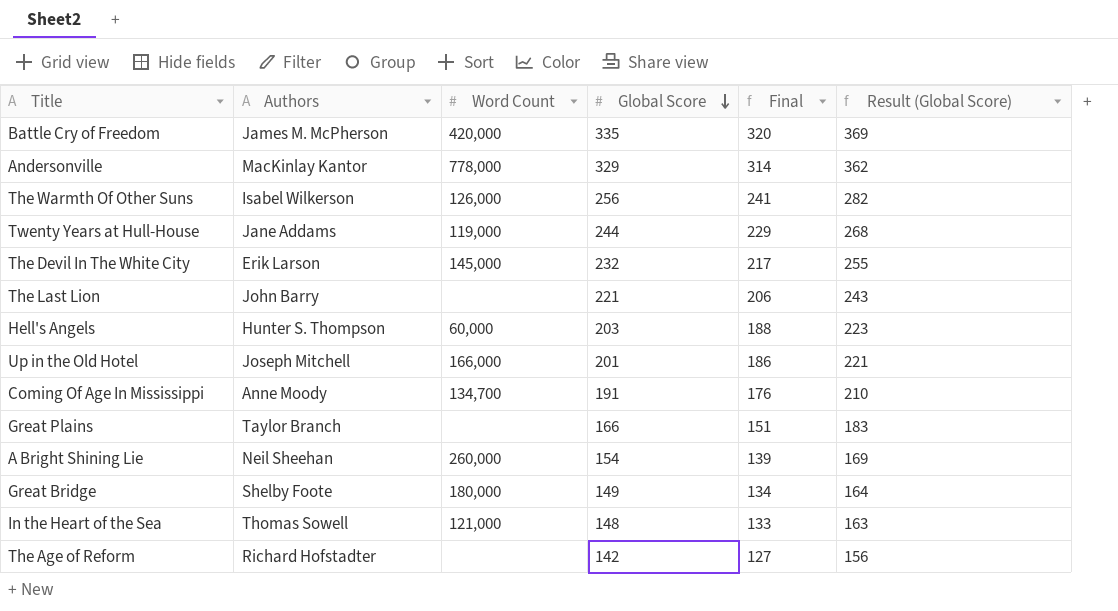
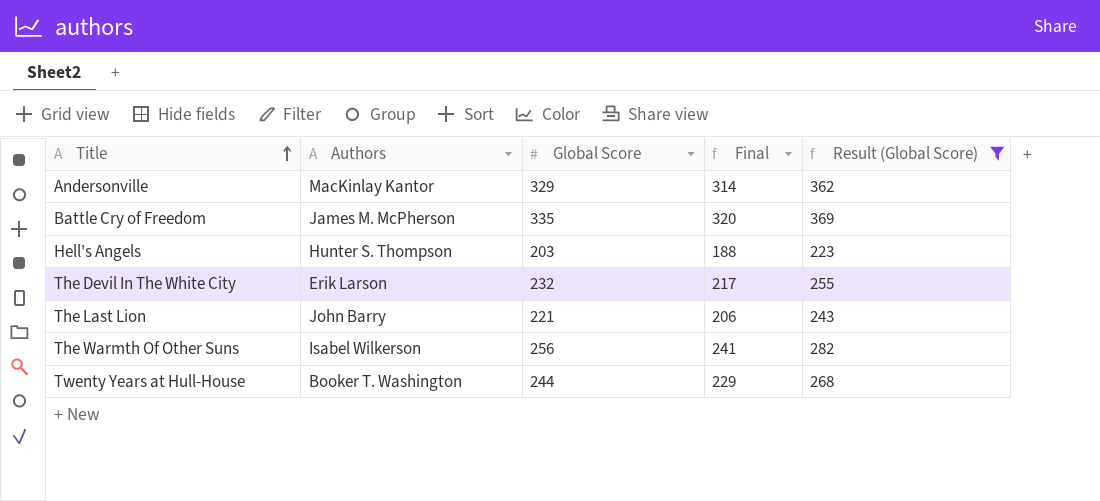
filter: none -> Result (Global Score) >= 223
row order: Global Score descending -> Title ascending
column Word Count | position: 3 -> none
Twenty Years at Hull-House | Authors: Jane Addams -> Booker T. Washington

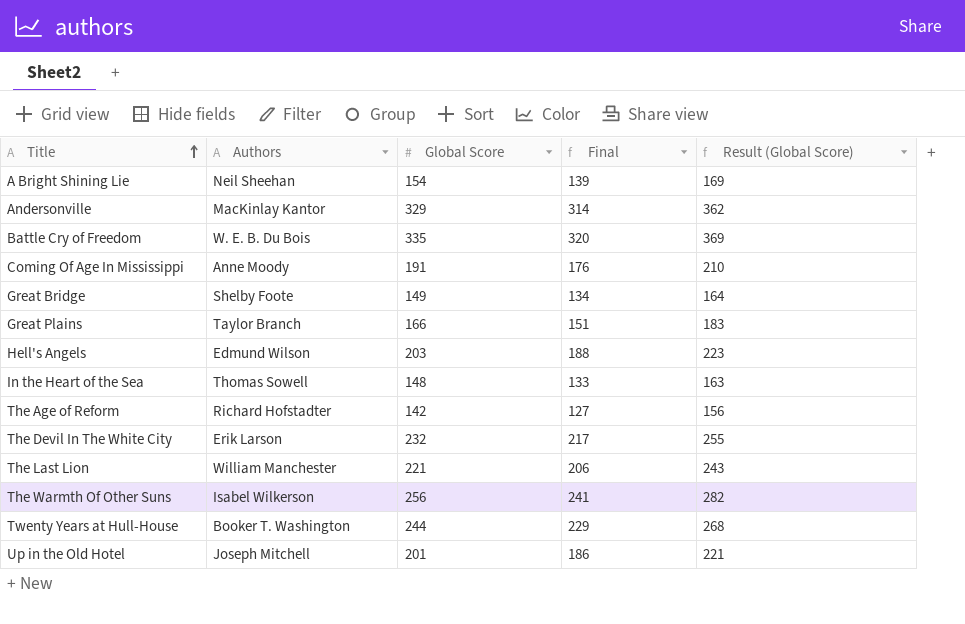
filter: Result (Global Score) >= 223 -> none
Battle Cry of Freedom | Authors: James M. McPherson -> W. E. B. Du Bois
Hell's Angels | Authors: Hunter S. Thompson -> Edmund Wilson
The Last Lion | Authors: John Barry -> William Manchester

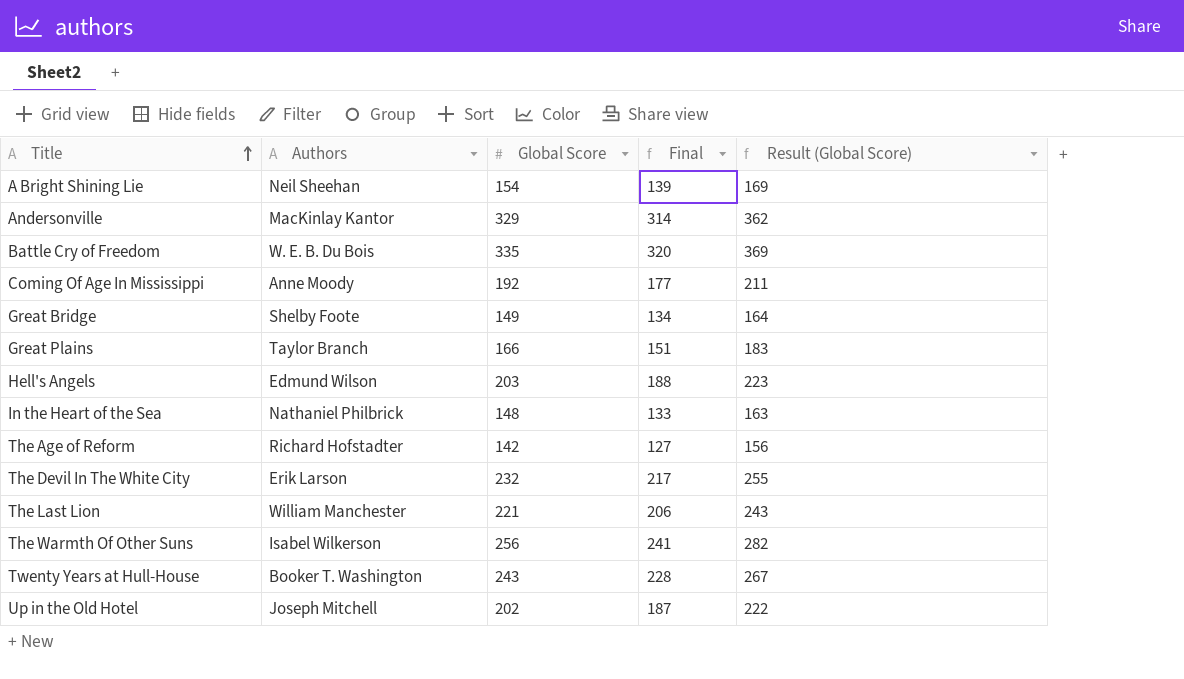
Coming Of Age In Mississippi | Global Score: 191 -> 192
Coming Of Age In Mississippi | Final: 176 -> 177
Coming Of Age In Mississippi | Result (Global Score): 210 -> 211
In the Heart of the Sea | Authors: Thomas Sowell -> Nathaniel Philbrick
Twenty Years at Hull-House | Global Score: 244 -> 243
Twenty Years at Hull-House | Final: 229 -> 228
Twenty Years at Hull-House | Result (Global Score): 268 -> 267
Up in the Old Hotel | Global Score: 201 -> 202
Up in the Old Hotel | Final: 186 -> 187
Up in the Old Hotel | Result (Global Score): 221 -> 222

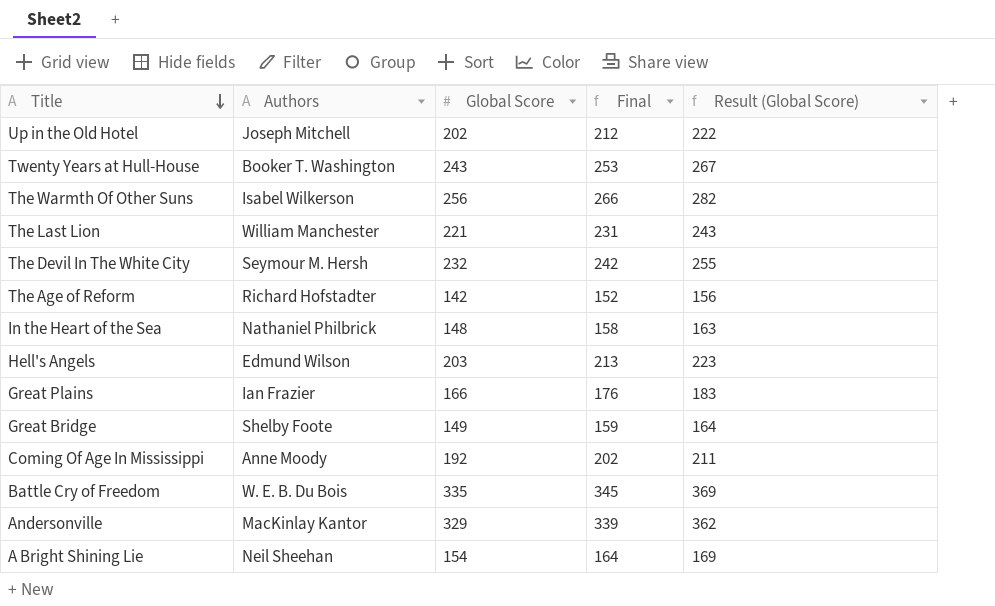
row order: Title ascending -> Title descending
column Final | formula: [Global Score] - 15 -> [Global Score] + 10
The Devil In The White City | Authors: Erik Larson -> Seymour M. Hersh
Great Plains | Authors: Taylor Branch -> Ian Frazier

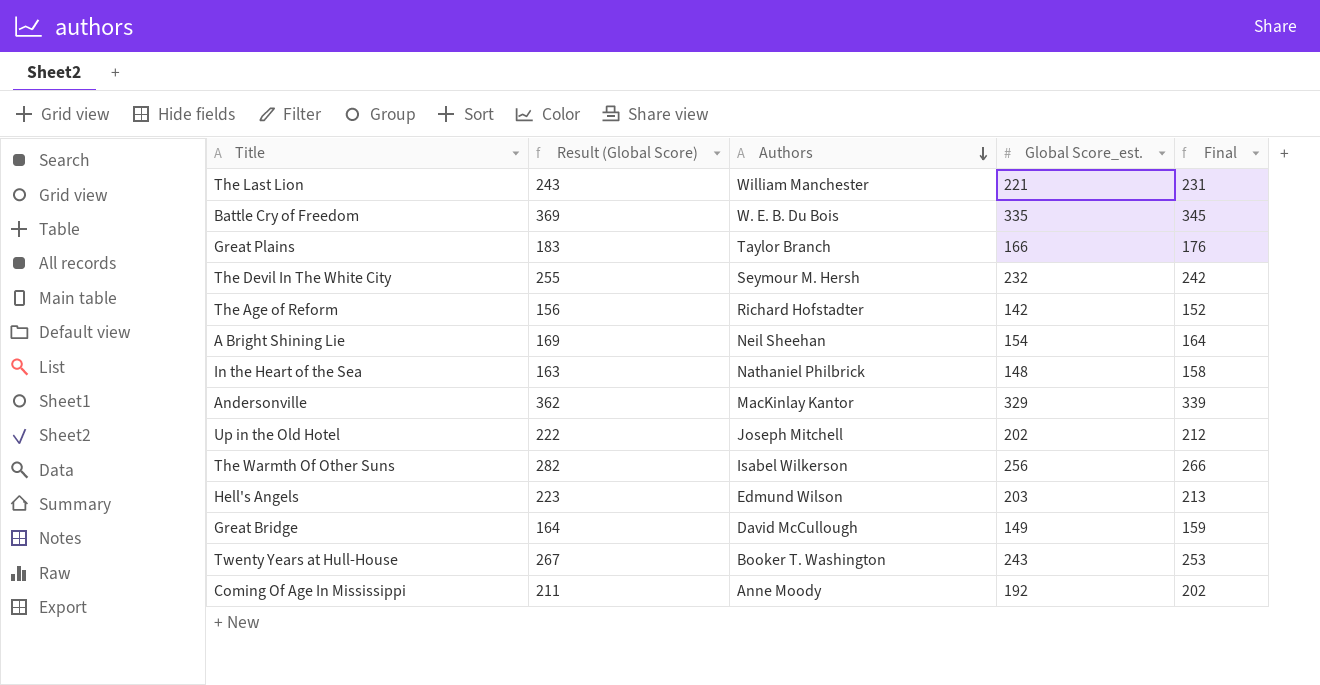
row order: Title descending -> Authors descending
column Result (Global Score) | position: 5 -> 2
column name: Global Score -> Global Score_est.
Great Plains | Authors: Ian Frazier -> Taylor Branch
Great Bridge | Authors: Shelby Foote -> David McCullough

